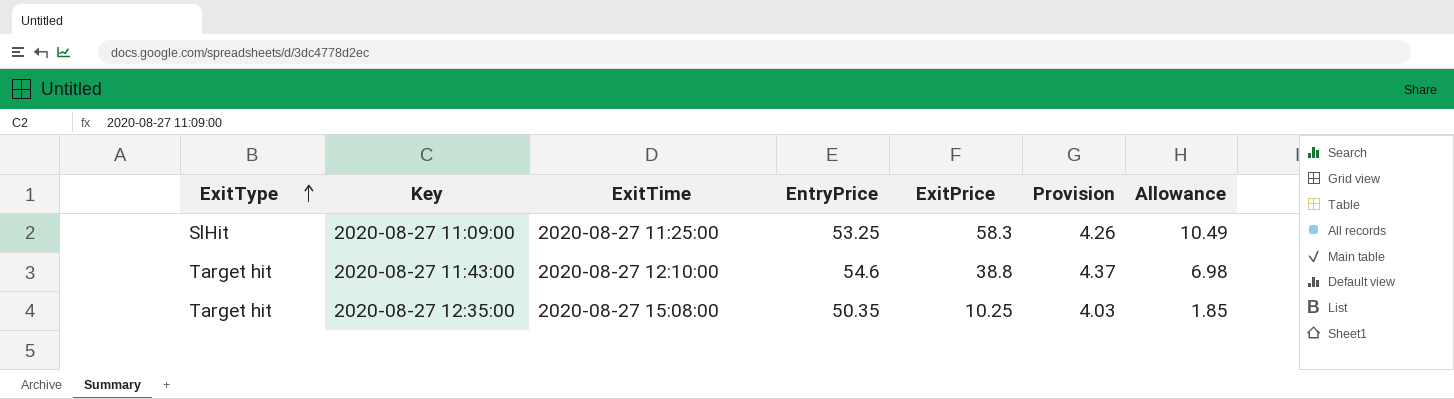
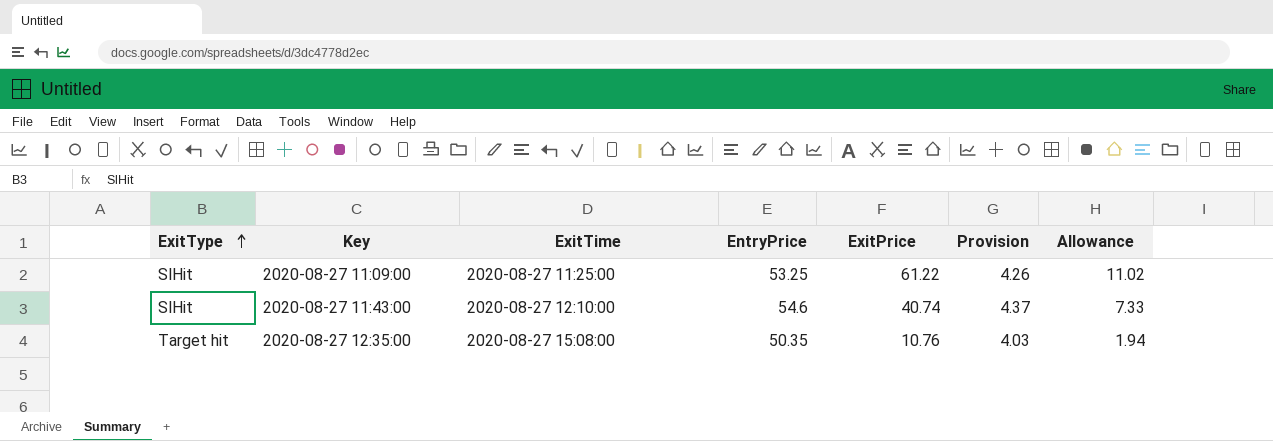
2020-08-27 11:09:00 | ExitPrice: 58.3 -> 61.22
2020-08-27 11:09:00 | Allowance: 10.49 -> 11.02
2020-08-27 11:43:00 | ExitType: Target hit -> SlHit
2020-08-27 11:43:00 | ExitPrice: 38.8 -> 40.74
2020-08-27 11:43:00 | Allowance: 6.98 -> 7.33
2020-08-27 12:35:00 | ExitPrice: 10.25 -> 10.76
2020-08-27 12:35:00 | Allowance: 1.85 -> 1.94

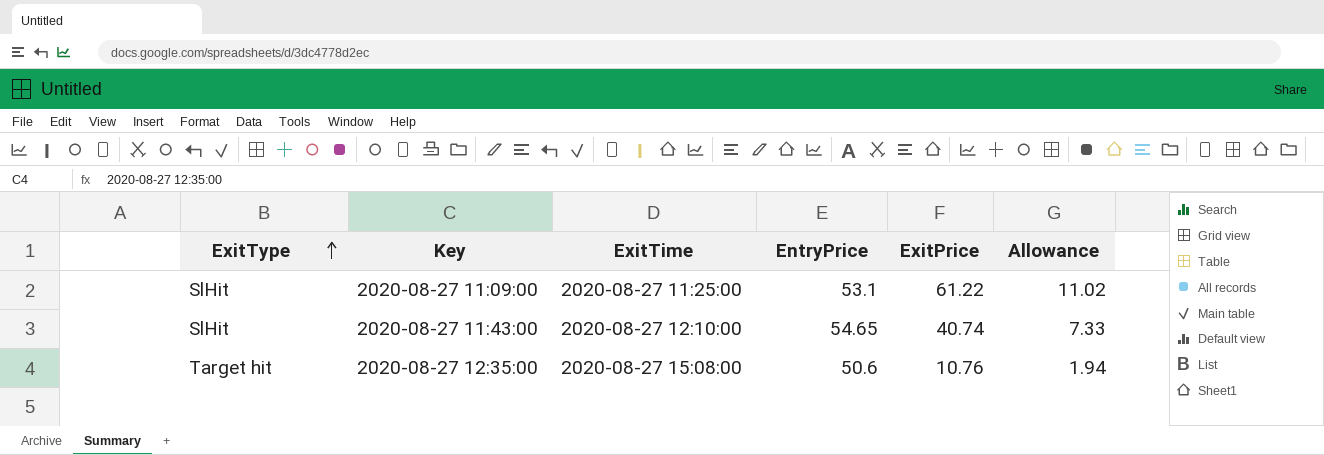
column Provision | formula: [EntryPrice] * 0.08 -> none
2020-08-27 11:09:00 | EntryPrice: 53.25 -> 53.1
2020-08-27 11:43:00 | EntryPrice: 54.6 -> 54.65
2020-08-27 12:35:00 | EntryPrice: 50.35 -> 50.6

